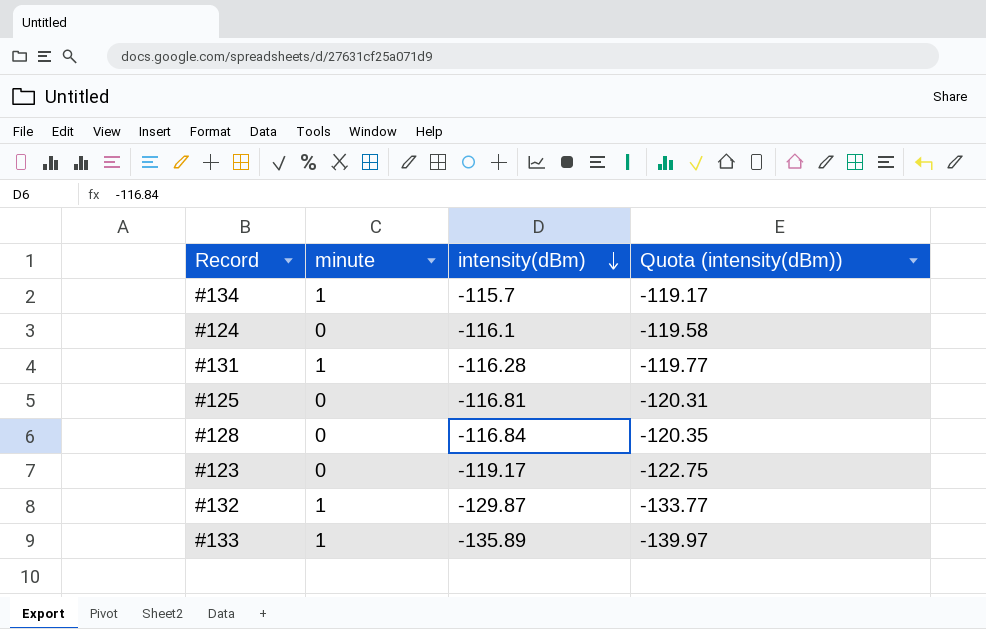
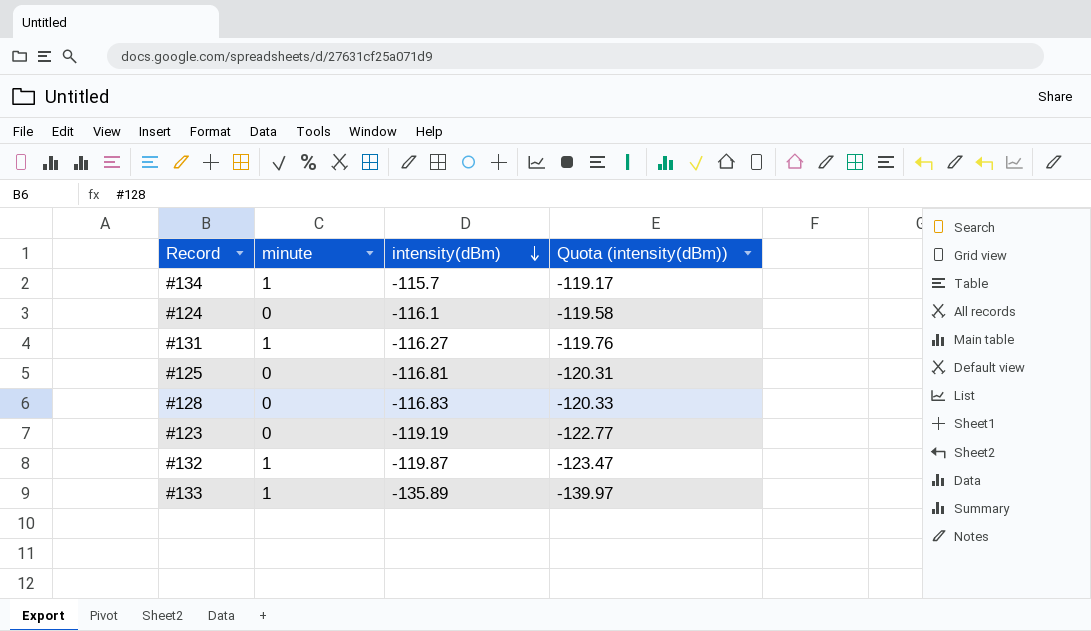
#131 | intensity(dBm): -116.28 -> -116.27
#131 | Quota (intensity(dBm)): -119.77 -> -119.76
#128 | intensity(dBm): -116.84 -> -116.83
#128 | Quota (intensity(dBm)): -120.35 -> -120.33
#123 | intensity(dBm): -119.17 -> -119.19
#123 | Quota (intensity(dBm)): -122.75 -> -122.77
#132 | intensity(dBm): -129.87 -> -119.87
#132 | Quota (intensity(dBm)): -133.77 -> -123.47

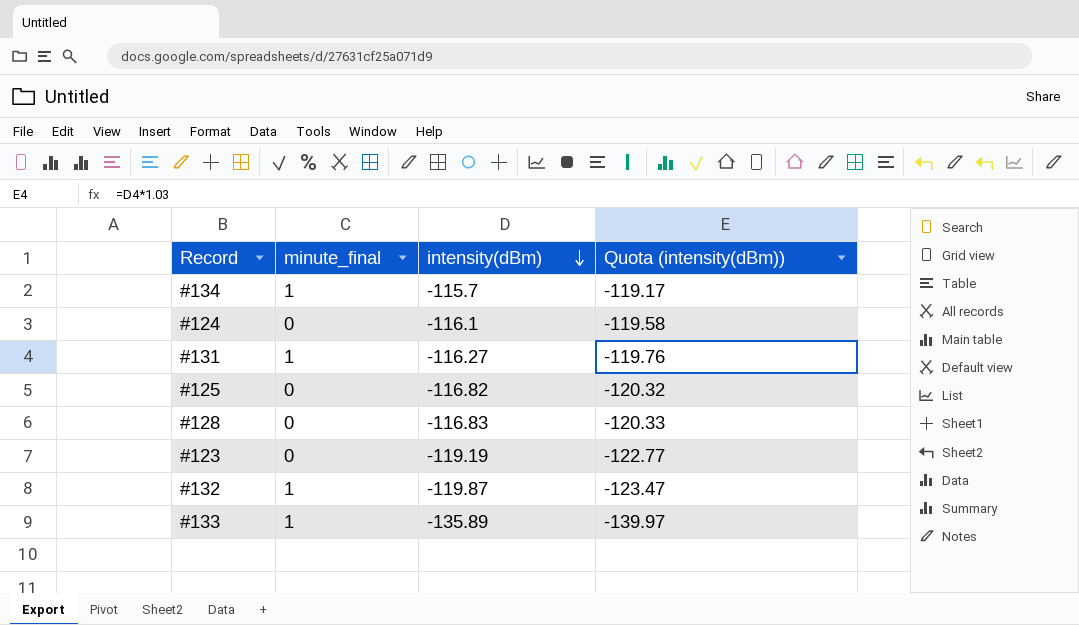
column name: minute -> minute_final
#125 | intensity(dBm): -116.81 -> -116.82
#125 | Quota (intensity(dBm)): -120.31 -> -120.32

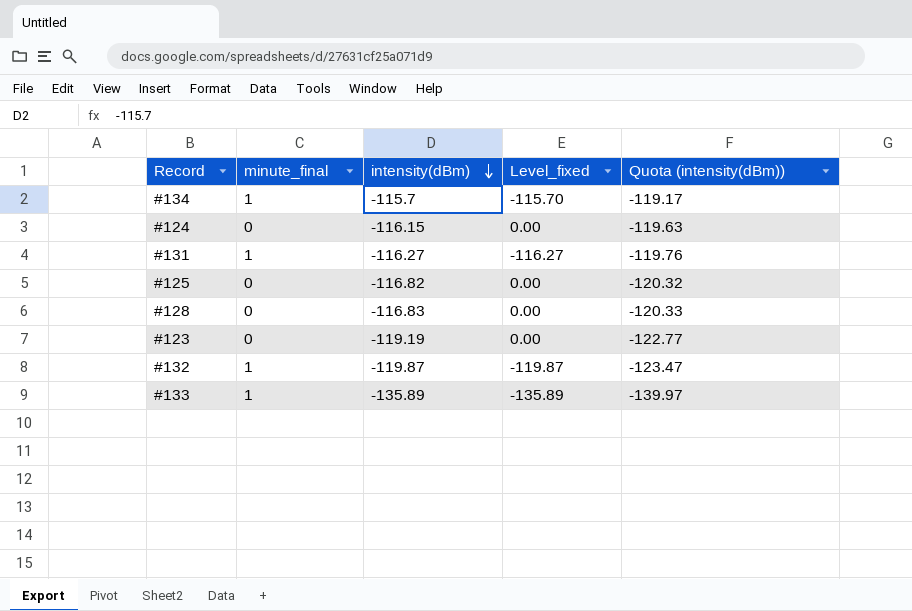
column Level_fixed | formula: none -> [minute_final] * [intensity(dBm)]
#124 | intensity(dBm): -116.1 -> -116.15
#124 | Quota (intensity(dBm)): -119.58 -> -119.63

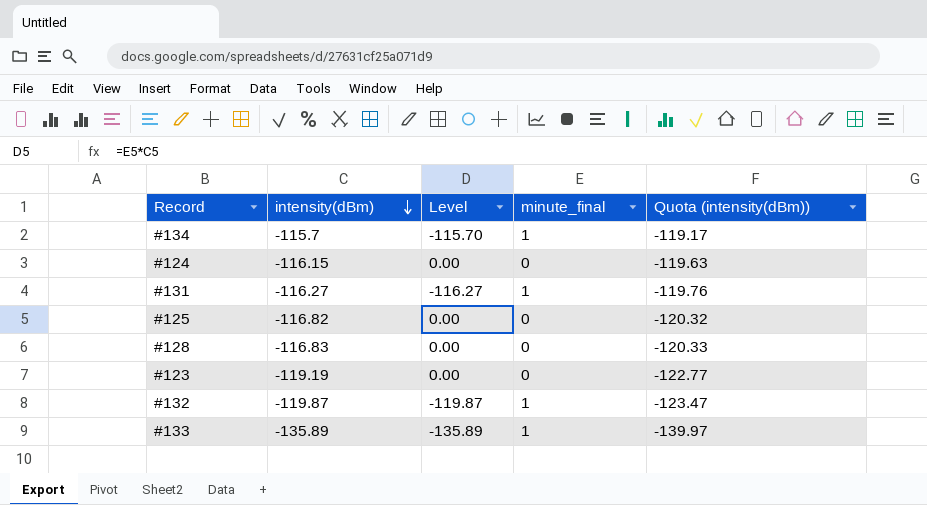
column name: Level_fixed -> Level
column minute_final | position: 2 -> 4

